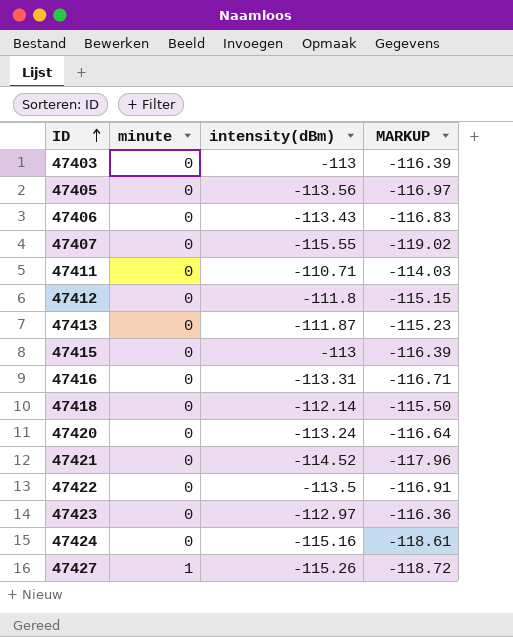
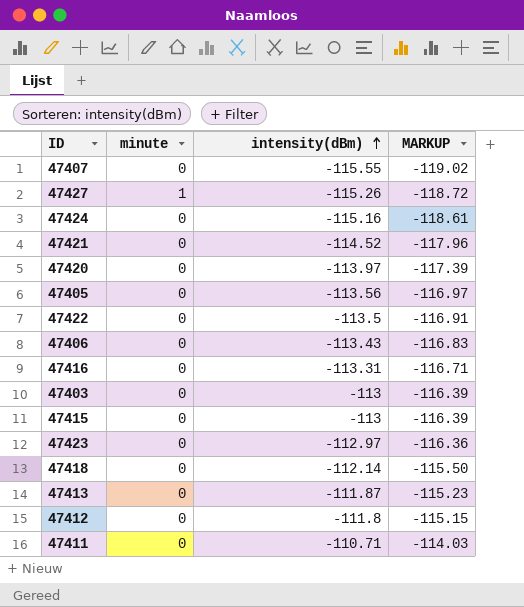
row order: ID ascending -> intensity(dBm) ascending
47420 | intensity(dBm): -113.24 -> -113.97
47420 | MARKUP: -116.64 -> -117.39

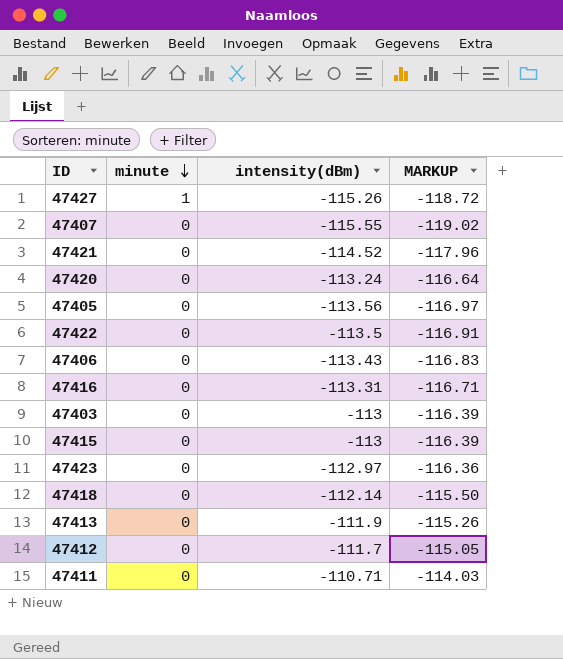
row order: intensity(dBm) ascending -> minute descending
row 47424: 0 | -115.16 | -118.61 -> none
47420 | intensity(dBm): -113.97 -> -113.24
47420 | MARKUP: -117.39 -> -116.64
47413 | intensity(dBm): -111.87 -> -111.9
47413 | MARKUP: -115.23 -> -115.26
47412 | intensity(dBm): -111.8 -> -111.7
47412 | MARKUP: -115.15 -> -115.05

